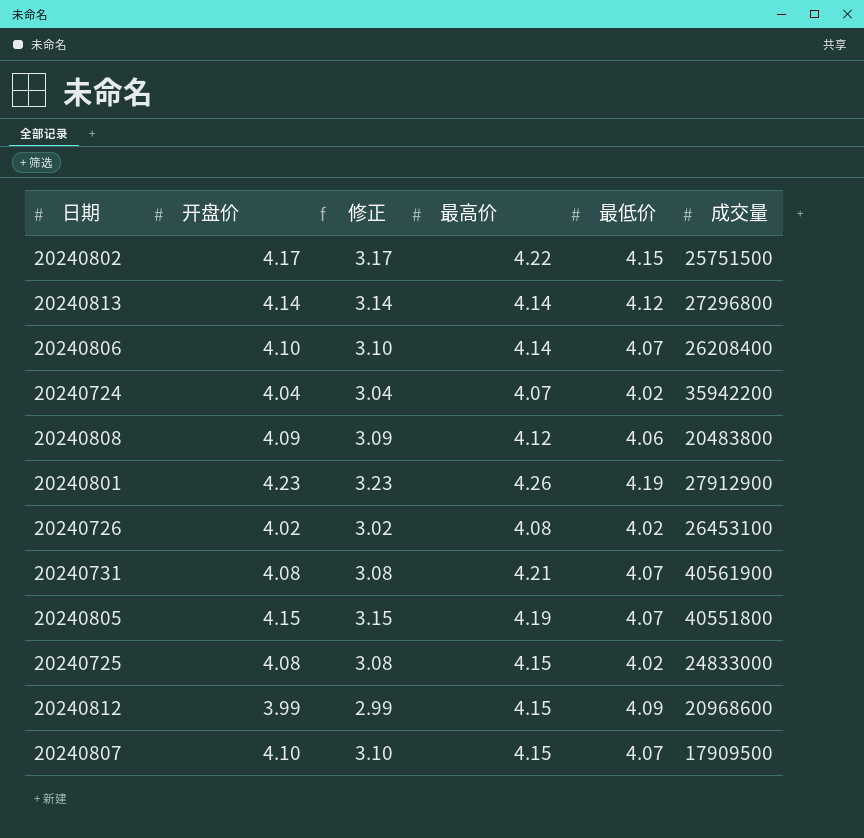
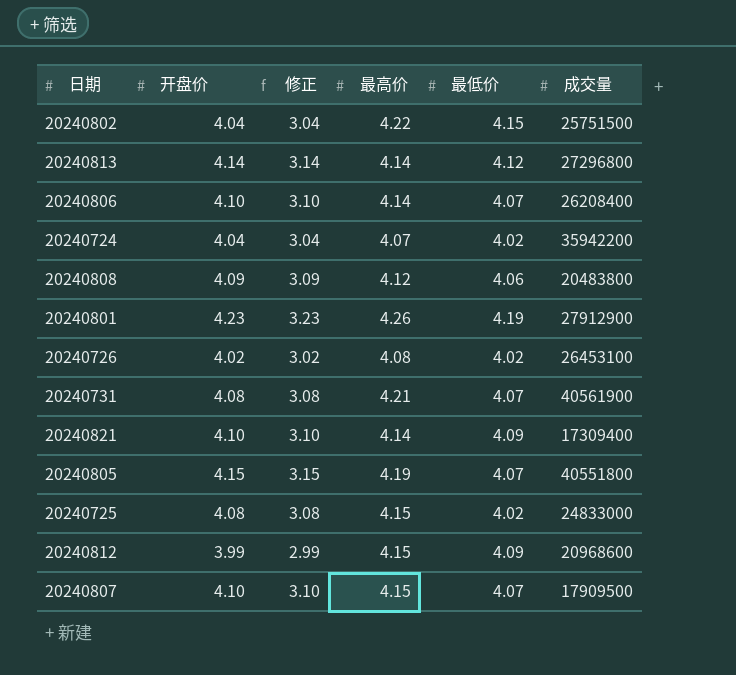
20240802 | 开盘价: 4.17 -> 4.04
20240802 | 修正: 3.17 -> 3.04
row 20240821: none -> 4.10 | 3.10 | 4.14 | 4.09 | 17309400

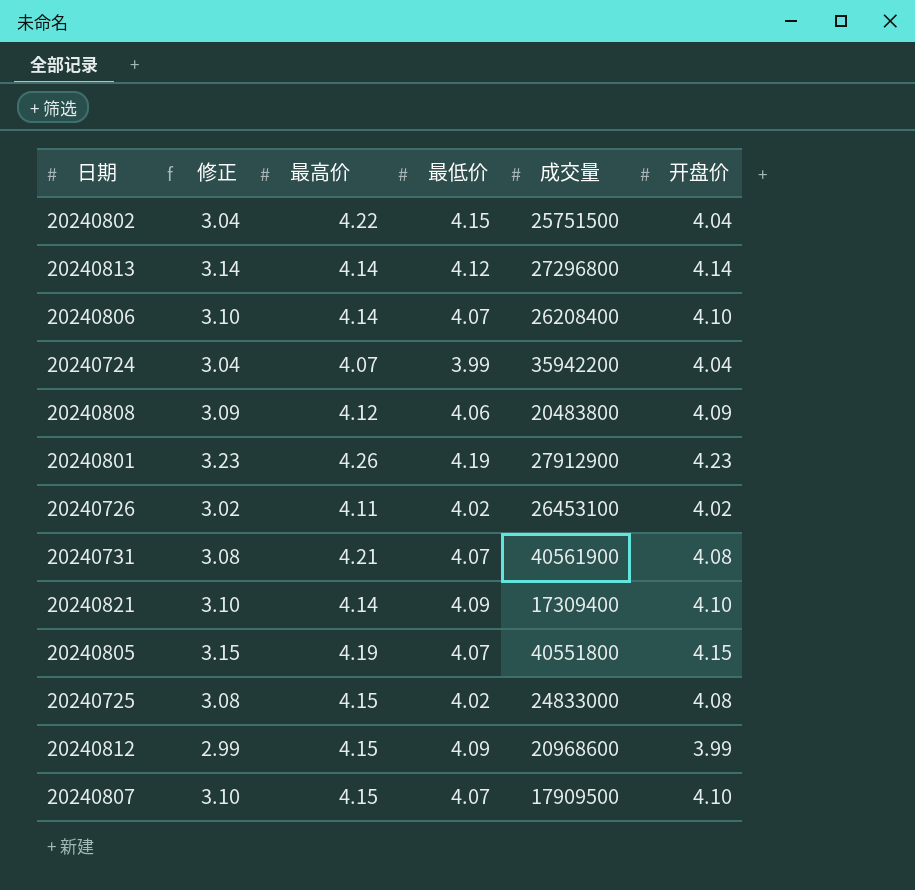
column 开盘价 | position: 2 -> 6
20240724 | 最低价: 4.02 -> 3.99
20240726 | 最高价: 4.08 -> 4.11

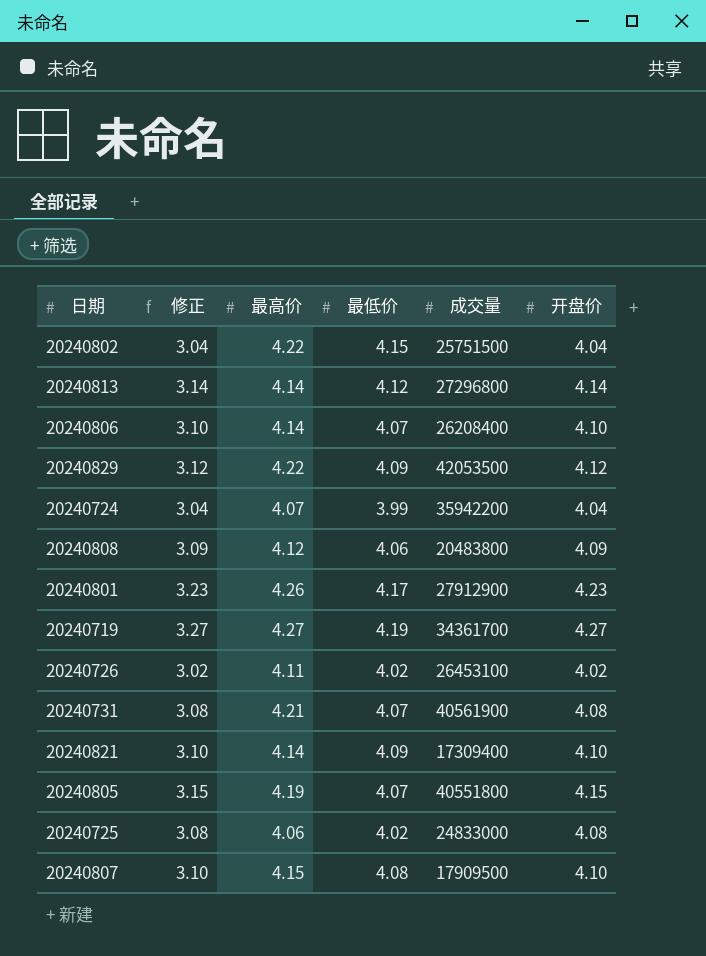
row 20240812: 2.99 | 4.15 | 4.09 | 20968600 | 3.99 -> none
row 20240829: none -> 3.12 | 4.22 | 4.09 | 42053500 | 4.12
20240801 | 最低价: 4.19 -> 4.17
row 20240719: none -> 3.27 | 4.27 | 4.19 | 34361700 | 4.27
20240725 | 最高价: 4.15 -> 4.06
20240807 | 最低价: 4.07 -> 4.08

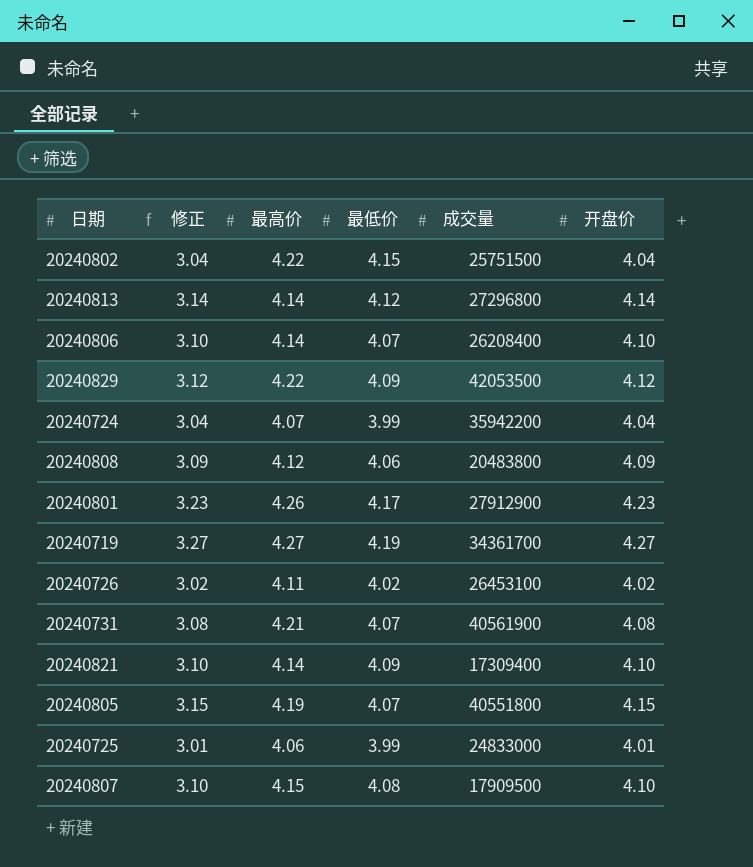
20240725 | 修正: 3.08 -> 3.01
20240725 | 最低价: 4.02 -> 3.99
20240725 | 开盘价: 4.08 -> 4.01

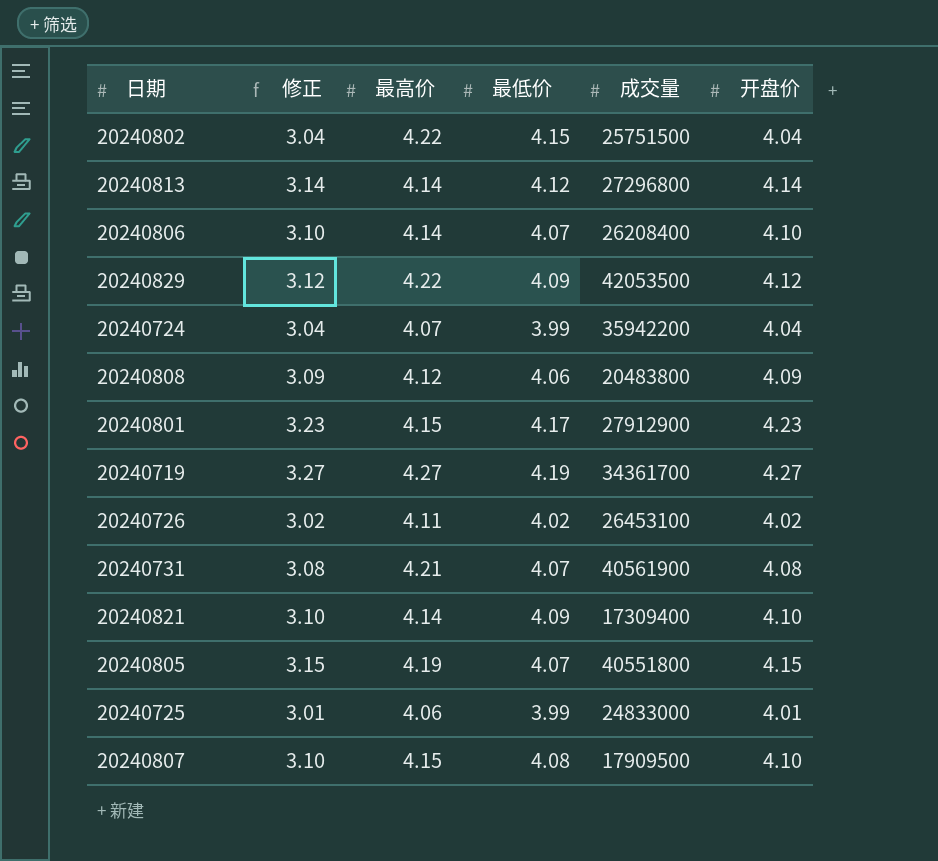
20240801 | 最高价: 4.26 -> 4.15

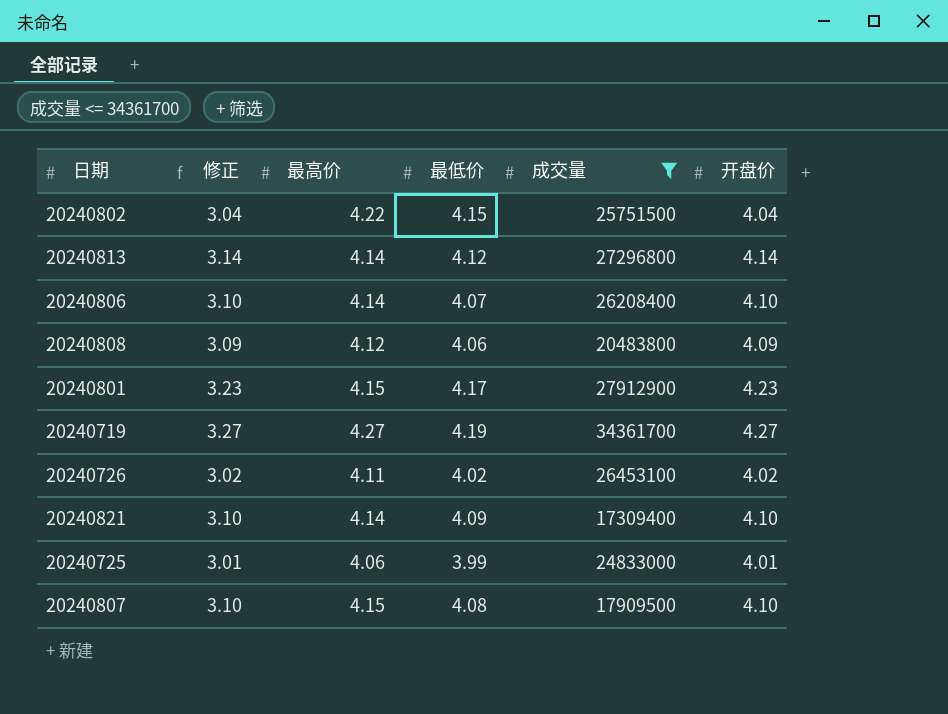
filter: none -> 成交量 <= 34361700

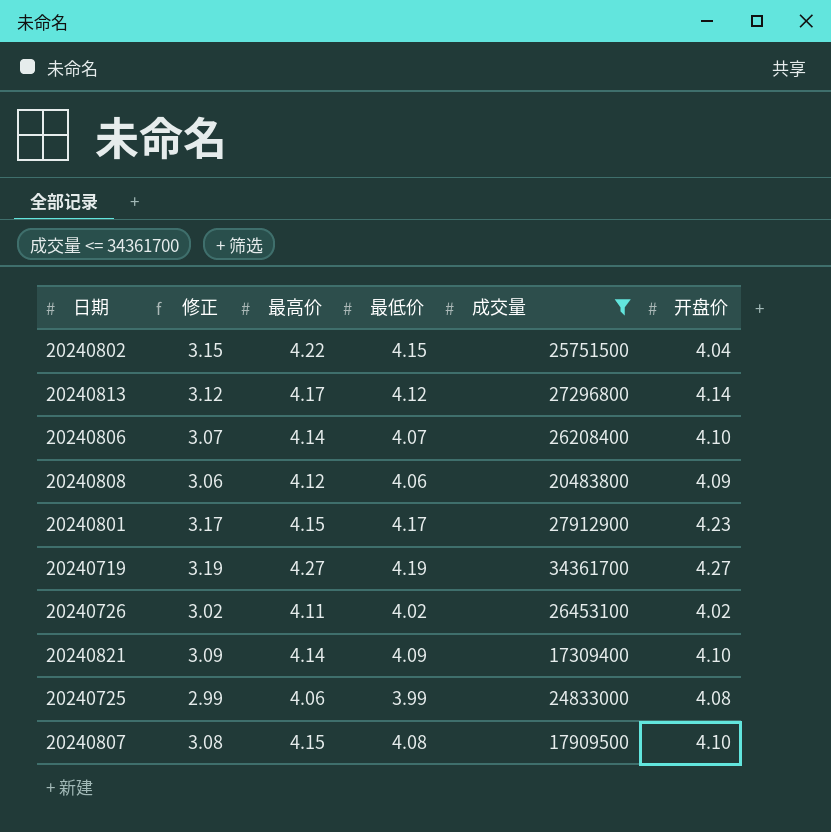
column 修正 | formula: [开盘价] - 1 -> [最低价] - 1
20240813 | 最高价: 4.14 -> 4.17
20240725 | 开盘价: 4.01 -> 4.08

